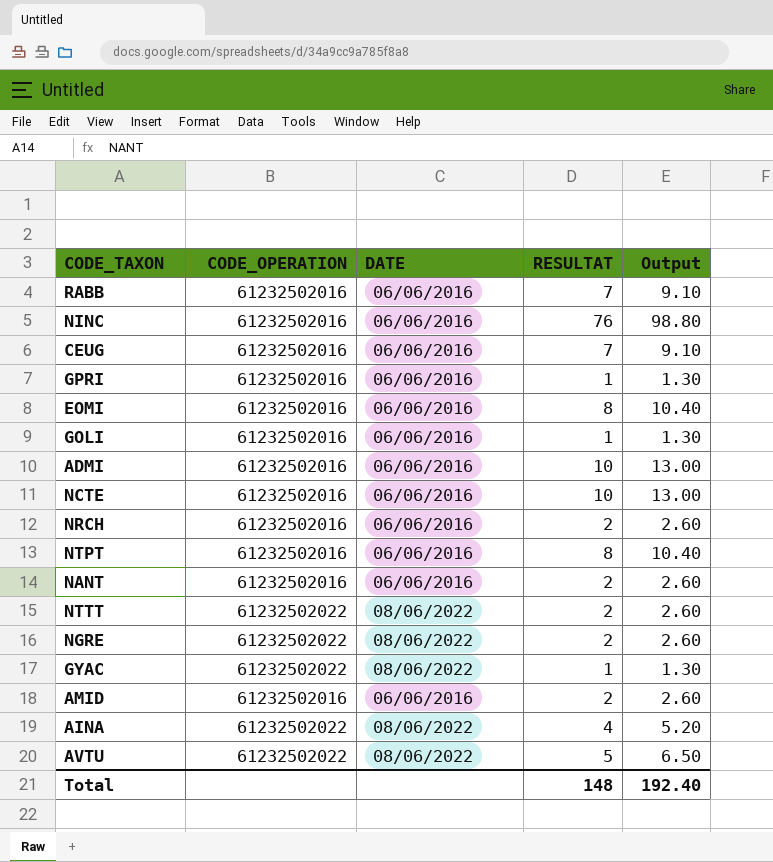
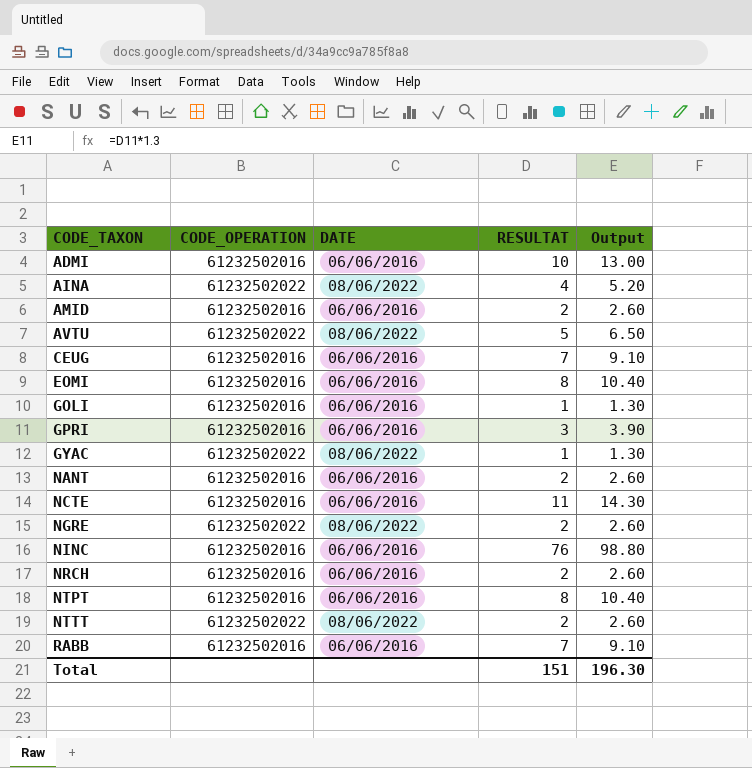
row order: none -> CODE_TAXON ascending
GPRI | RESULTAT: 1 -> 3
GPRI | Output: 1.30 -> 3.90
NCTE | RESULTAT: 10 -> 11
NCTE | Output: 13.00 -> 14.30
Total | RESULTAT: 148 -> 151
Total | Output: 192.40 -> 196.30

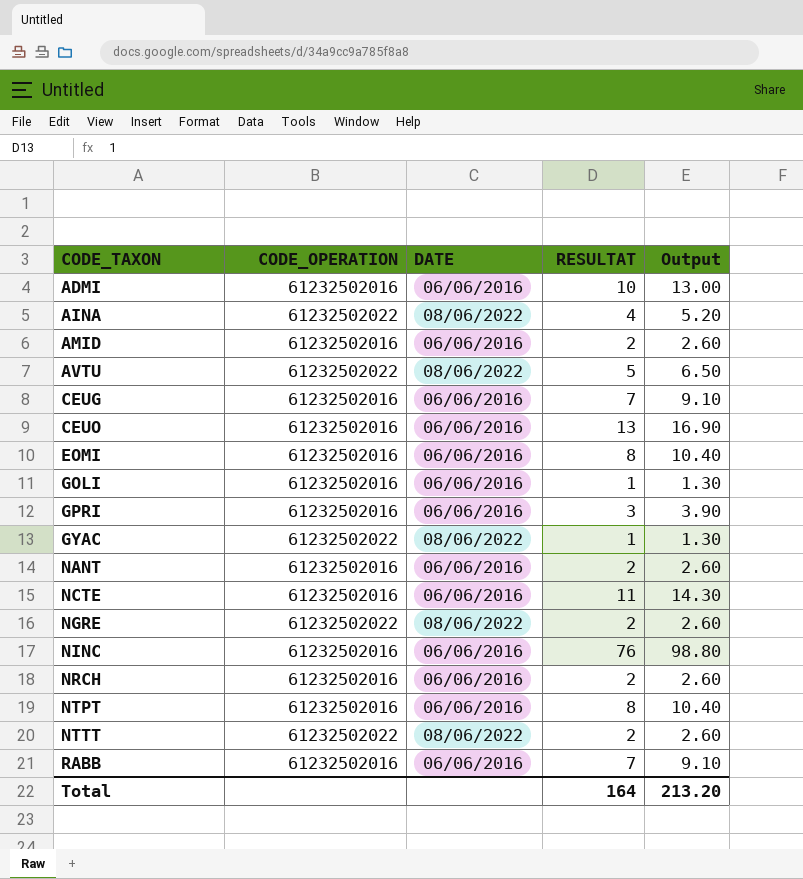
row CEUO: none -> 61232502016 | 06/06/2016 | 13 | 16.90
Total | RESULTAT: 151 -> 164
Total | Output: 196.30 -> 213.20

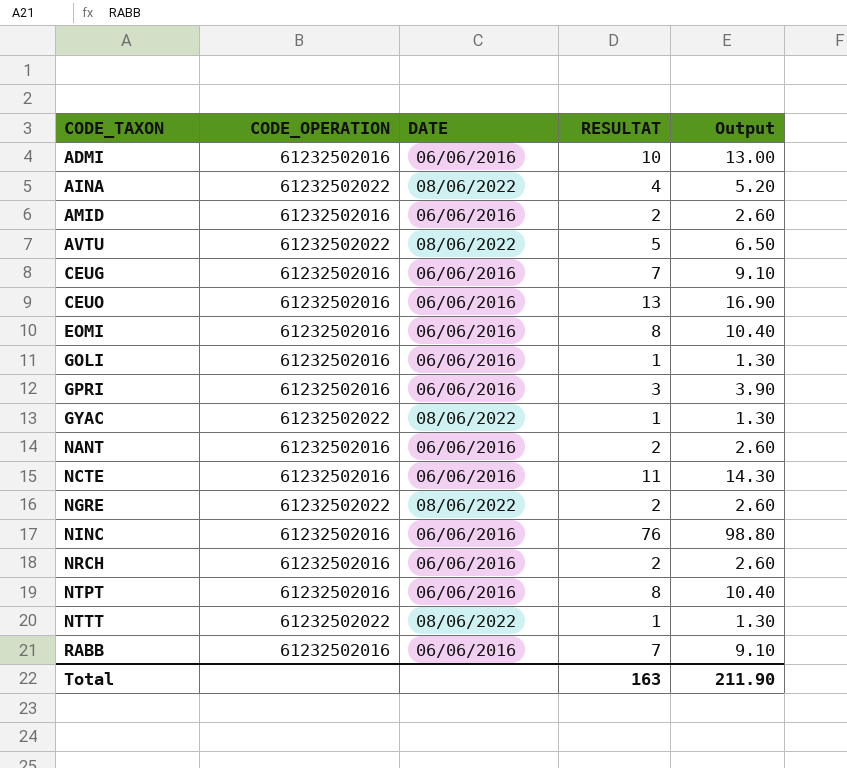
NTTT | RESULTAT: 2 -> 1
NTTT | Output: 2.60 -> 1.30
Total | RESULTAT: 164 -> 163
Total | Output: 213.20 -> 211.90

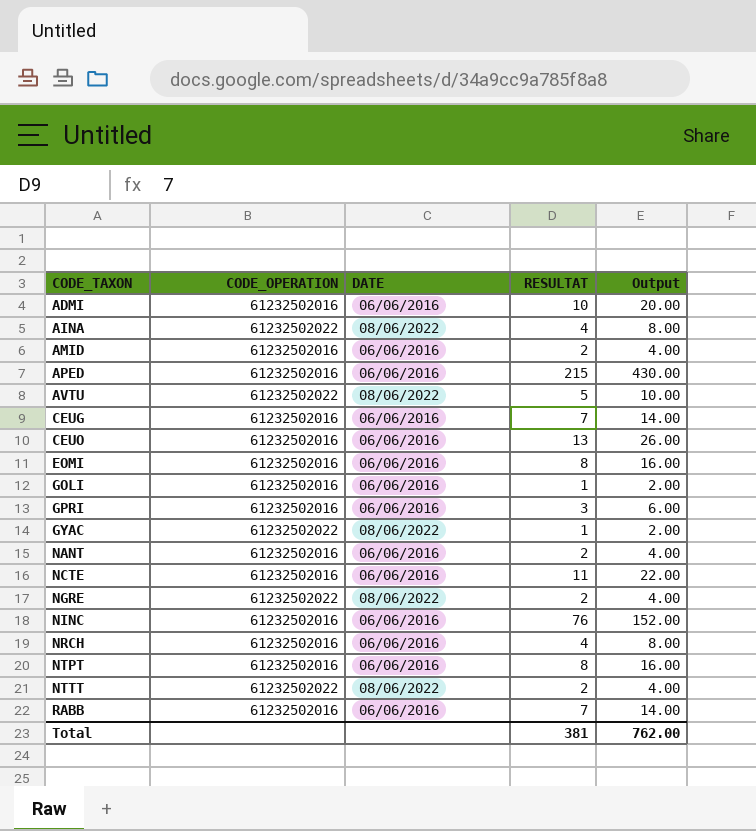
column Output | formula: [RESULTAT] * 1.3 -> [RESULTAT] * 2
row APED: none -> 61232502016 | 06/06/2016 | 215 | 430.00
NRCH | RESULTAT: 2 -> 4
NTTT | RESULTAT: 1 -> 2
Total | RESULTAT: 163 -> 381
Total | Output: 211.90 -> 762.00

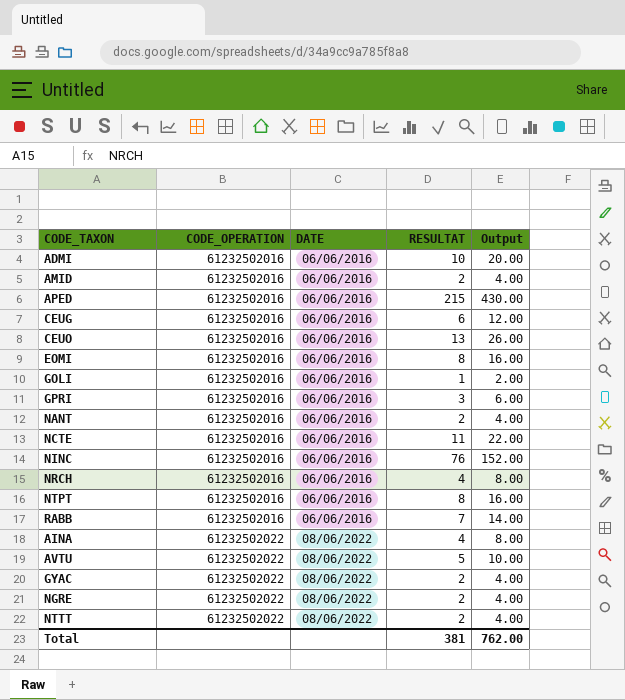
row order: CODE_TAXON ascending -> CODE_OPERATION ascending
CEUG | RESULTAT: 7 -> 6
CEUG | Output: 14.00 -> 12.00
GYAC | RESULTAT: 1 -> 2
GYAC | Output: 2.00 -> 4.00

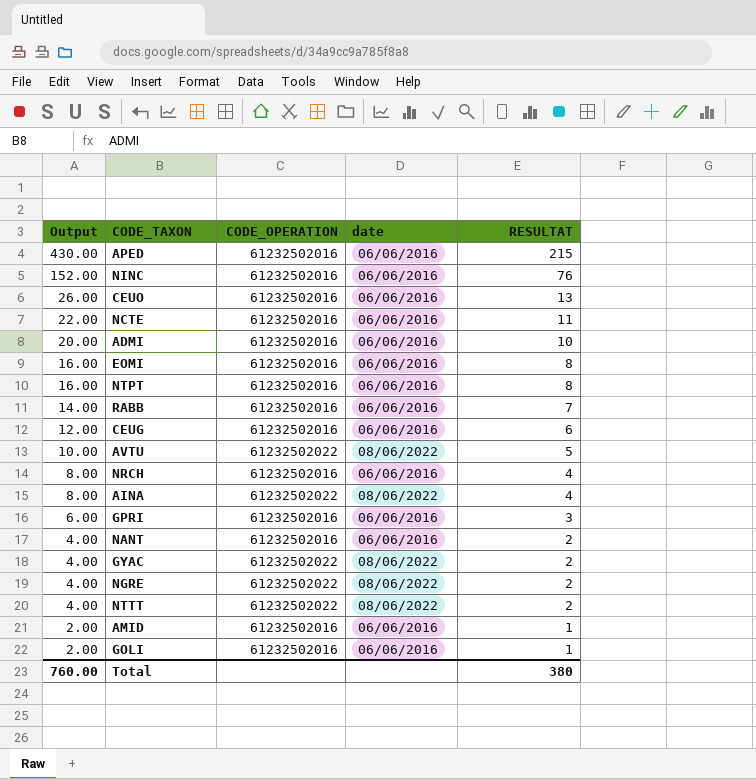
row order: CODE_OPERATION ascending -> Output descending
column Output | position: 5 -> 1
column name: DATE -> date
AMID | Output: 4.00 -> 2.00
AMID | RESULTAT: 2 -> 1
Total | Output: 762.00 -> 760.00
Total | RESULTAT: 381 -> 380

